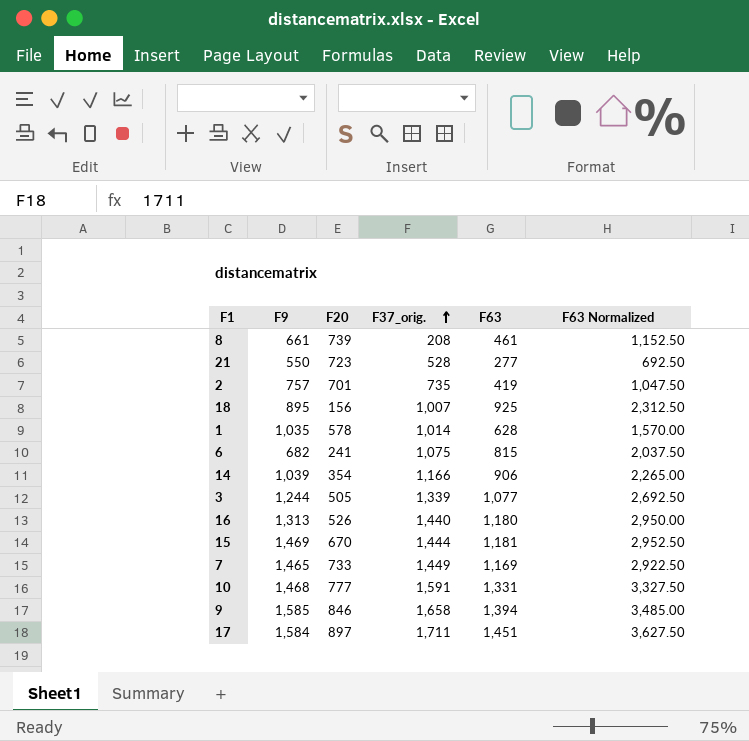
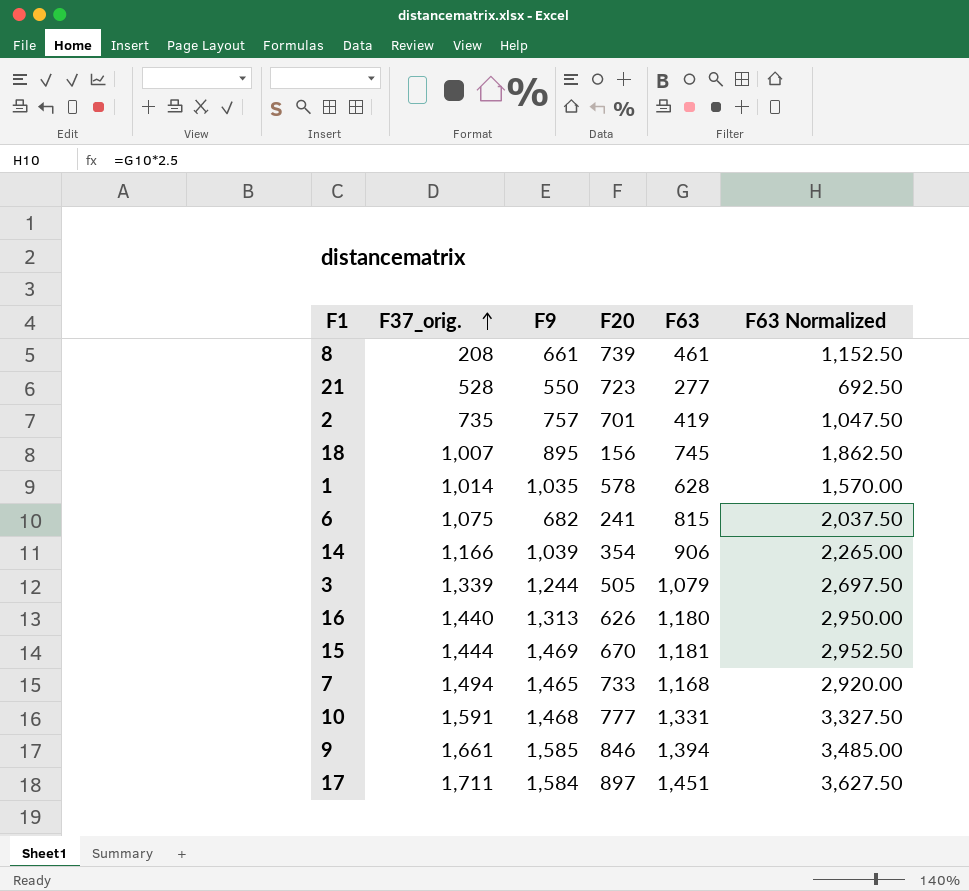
column F37_orig. | position: 4 -> 2
18 | F63: 925 -> 745
18 | F63 Normalized: 2,312.50 -> 1,862.50
3 | F63: 1,077 -> 1,079
3 | F63 Normalized: 2,692.50 -> 2,697.50
16 | F20: 526 -> 626
7 | F37_orig.: 1,449 -> 1,494
7 | F63: 1,169 -> 1,168
7 | F63 Normalized: 2,922.50 -> 2,920.00
9 | F37_orig.: 1,658 -> 1,661

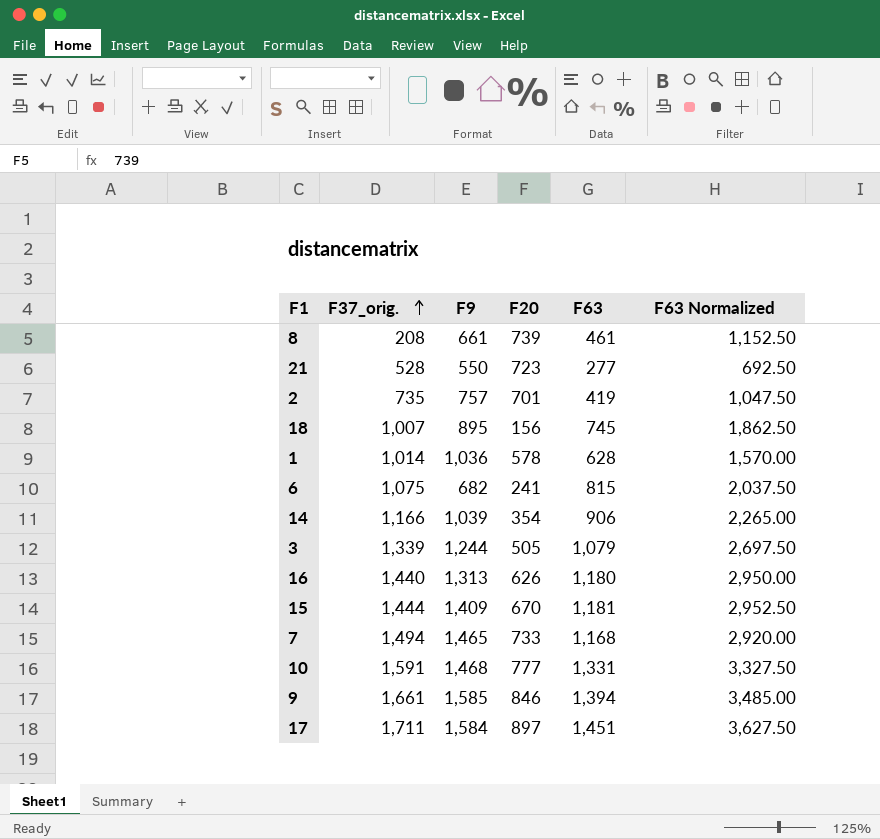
1 | F9: 1,035 -> 1,036
15 | F9: 1,469 -> 1,409

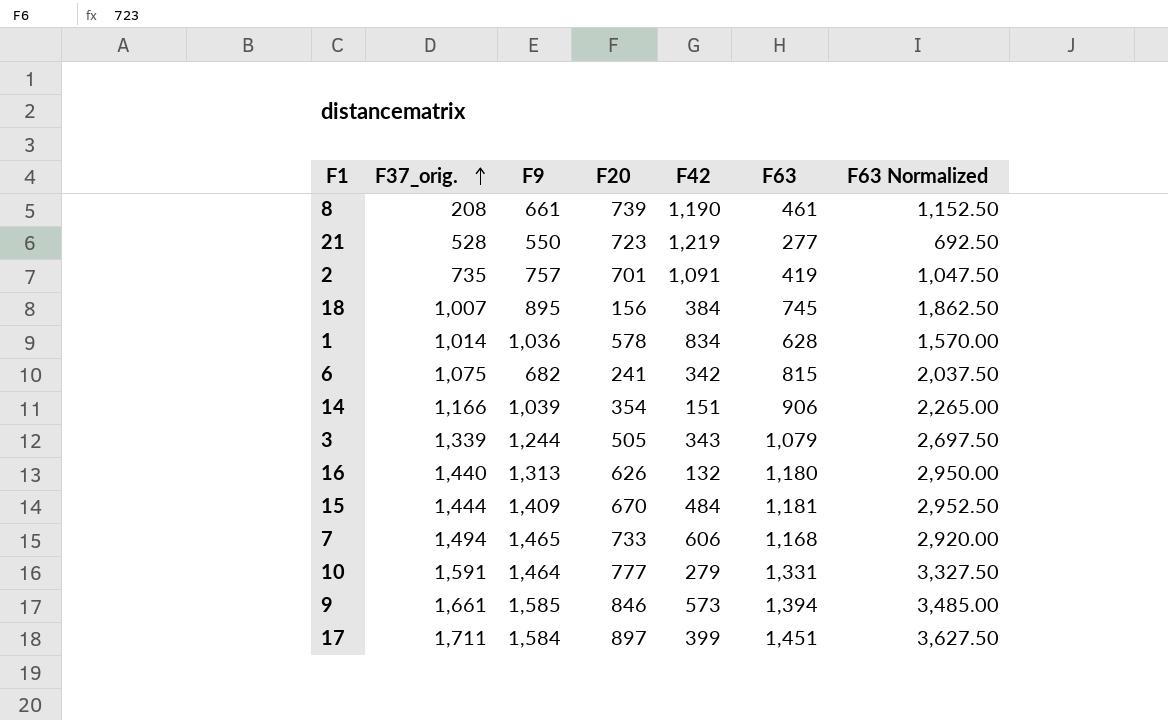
column F42 | position: none -> 5
10 | F9: 1,468 -> 1,464

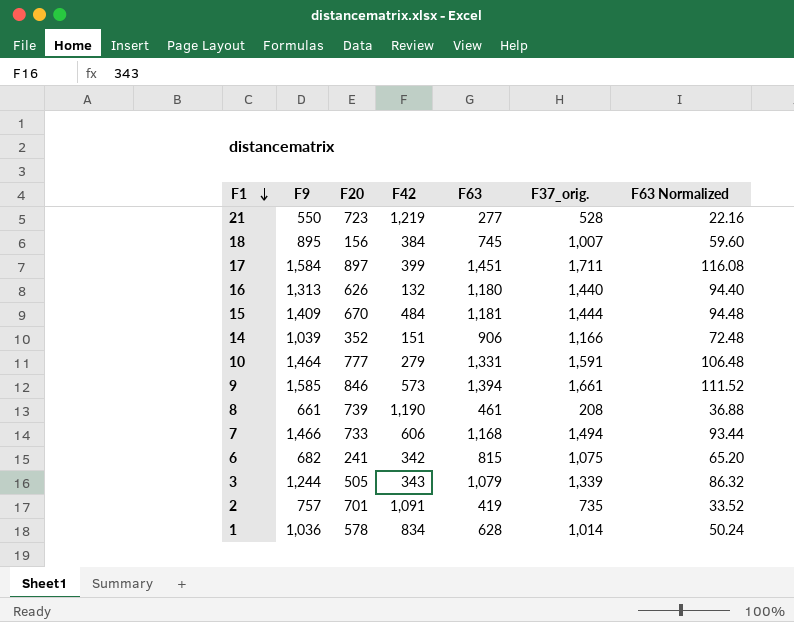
row order: F37_orig. ascending -> F1 descending
column F37_orig. | position: 2 -> 6
column F63 Normalized | formula: [F63] * 2.5 -> [F63] * 0.08
14 | F20: 354 -> 352
7 | F9: 1,465 -> 1,466

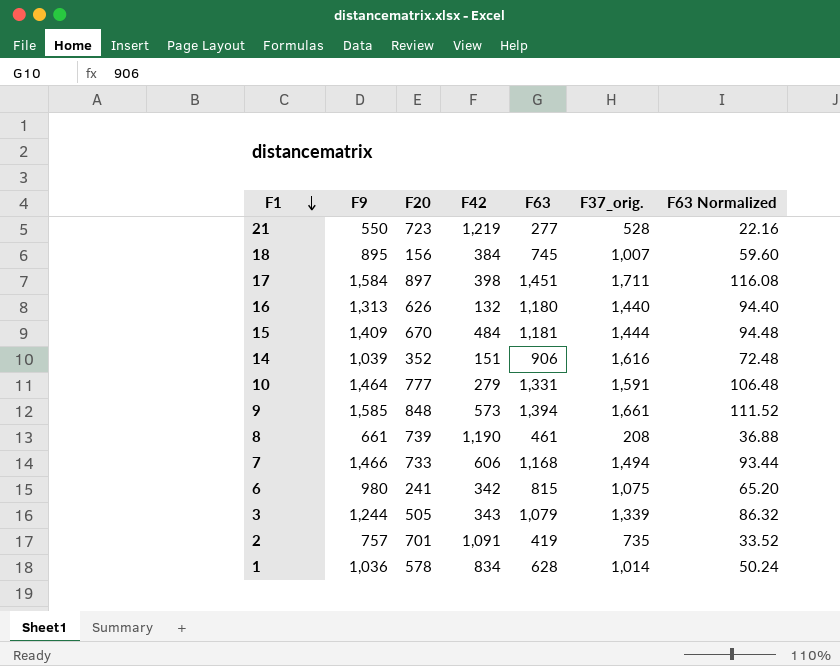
17 | F42: 399 -> 398
14 | F37_orig.: 1,166 -> 1,616
9 | F20: 846 -> 848
6 | F9: 682 -> 980

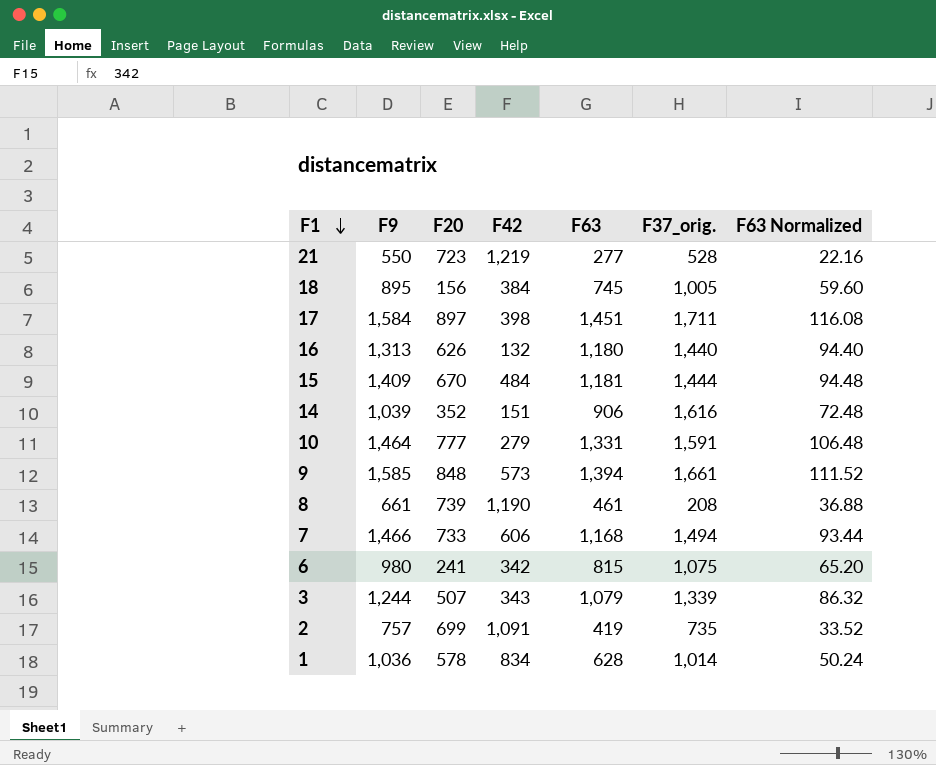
18 | F37_orig.: 1,007 -> 1,005
3 | F20: 505 -> 507
2 | F20: 701 -> 699

